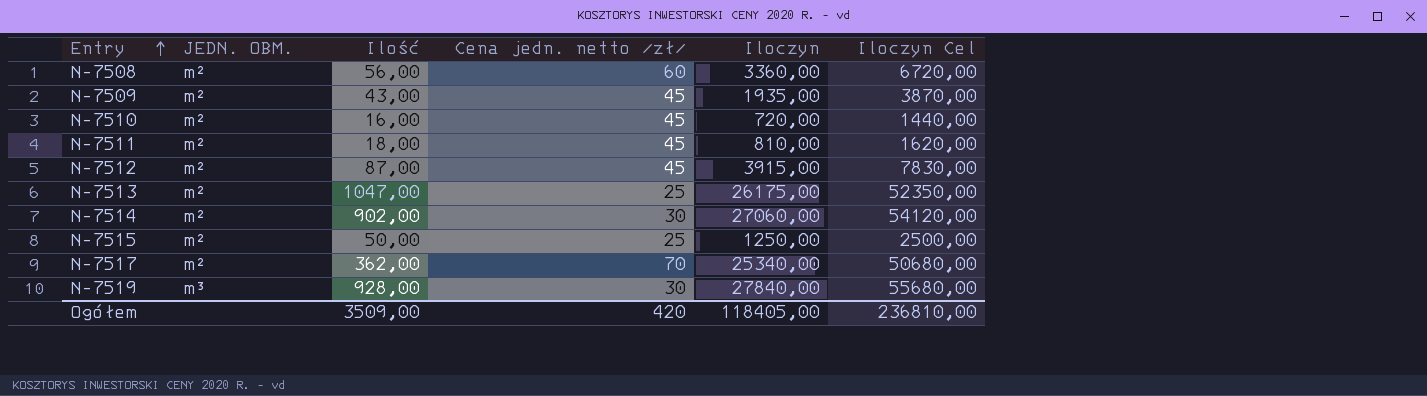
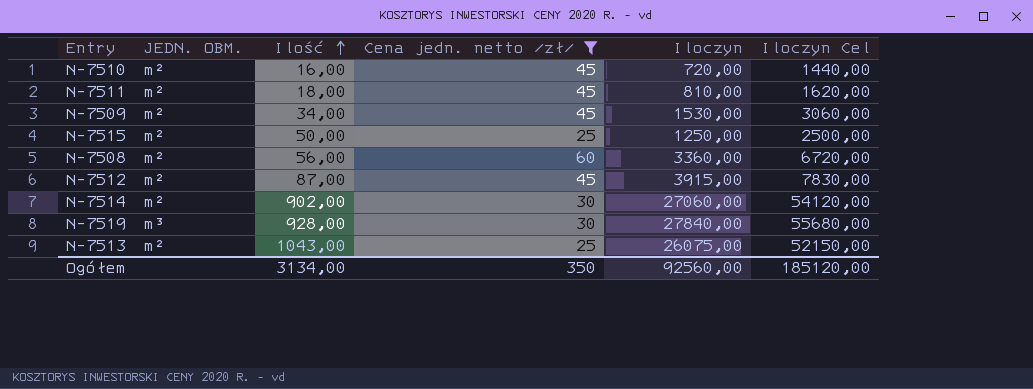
filter: none -> Cena jedn. netto /zł/ != 70
row order: Entry ascending -> Ilość ascending
N-7509 | Ilość: 43,00 -> 34,00
N-7509 | Iloczyn: 1935,00 -> 1530,00
N-7509 | Iloczyn Cel: 3870,00 -> 3060,00
N-7513 | Ilość: 1047,00 -> 1043,00
N-7513 | Iloczyn: 26175,00 -> 26075,00
N-7513 | Iloczyn Cel: 52350,00 -> 52150,00
Ogółem | Ilość: 3509,00 -> 3134,00
Ogółem | Cena jedn. netto /zł/: 420 -> 350
Ogółem | Iloczyn: 118405,00 -> 92560,00
Ogółem | Iloczyn Cel: 236810,00 -> 185120,00

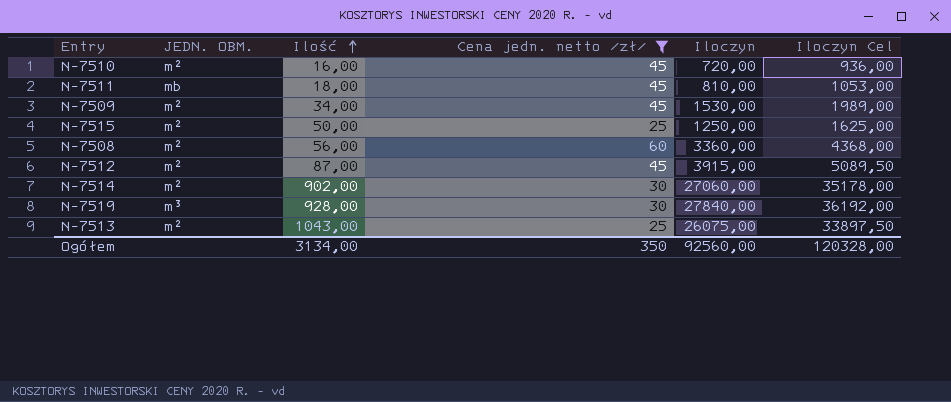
column Iloczyn Cel | formula: [Iloczyn] * 2 -> [Iloczyn] * 1,3
N-7511 | JEDN. OBM.: m² -> mb
Ogółem | Iloczyn Cel: 185120,00 -> 120328,00

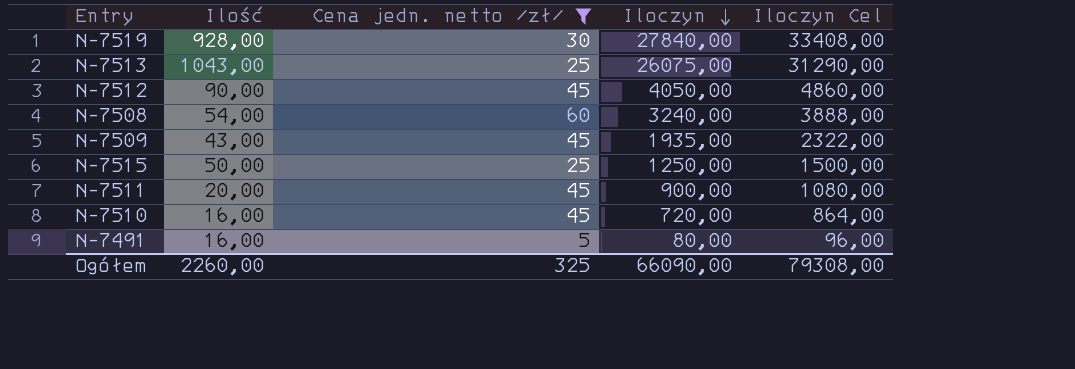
row order: Ilość ascending -> Iloczyn descending
column JEDN. OBM. | position: 2 -> none
column Iloczyn Cel | formula: [Iloczyn] * 1,3 -> [Iloczyn] * 1,2
row N-7514: m² | 902,00 | 30 | 27060,00 | 35178,00 -> none
N-7512 | Ilość: 87,00 -> 90,00
N-7512 | Iloczyn: 3915,00 -> 4050,00
N-7508 | Ilość: 56,00 -> 54,00
N-7508 | Iloczyn: 3360,00 -> 3240,00
N-7509 | Ilość: 34,00 -> 43,00
N-7509 | Iloczyn: 1530,00 -> 1935,00
N-7511 | Ilość: 18,00 -> 20,00
N-7511 | Iloczyn: 810,00 -> 900,00
row N-7491: none -> 16,00 | 5 | 80,00 | 96,00
Ogółem | Ilość: 3134,00 -> 2260,00
Ogółem | Cena jedn. netto /zł/: 350 -> 325
Ogółem | Iloczyn: 92560,00 -> 66090,00
Ogółem | Iloczyn Cel: 120328,00 -> 79308,00

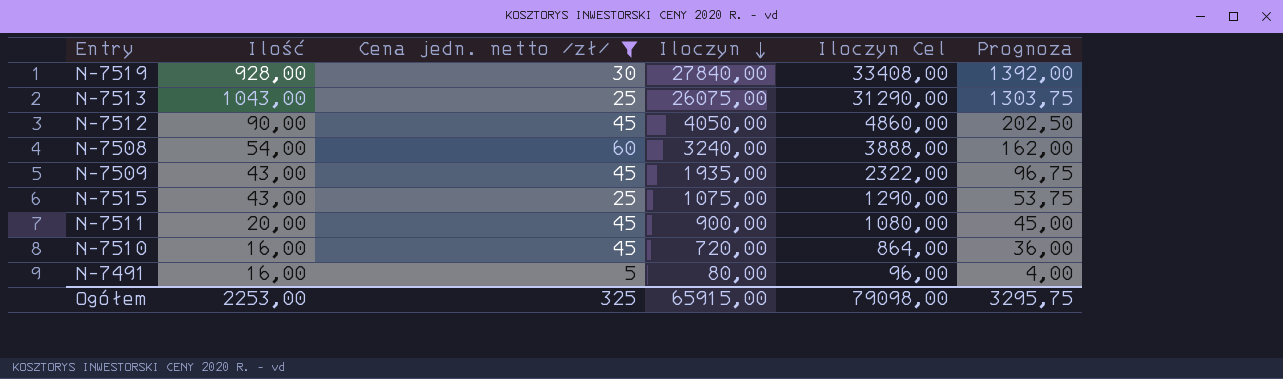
column Prognoza | formula: none -> [Iloczyn] * 0,05
N-7515 | Ilość: 50,00 -> 43,00
N-7515 | Iloczyn: 1250,00 -> 1075,00
N-7515 | Iloczyn Cel: 1500,00 -> 1290,00
Ogółem | Ilość: 2260,00 -> 2253,00
Ogółem | Iloczyn: 66090,00 -> 65915,00
Ogółem | Iloczyn Cel: 79308,00 -> 79098,00

